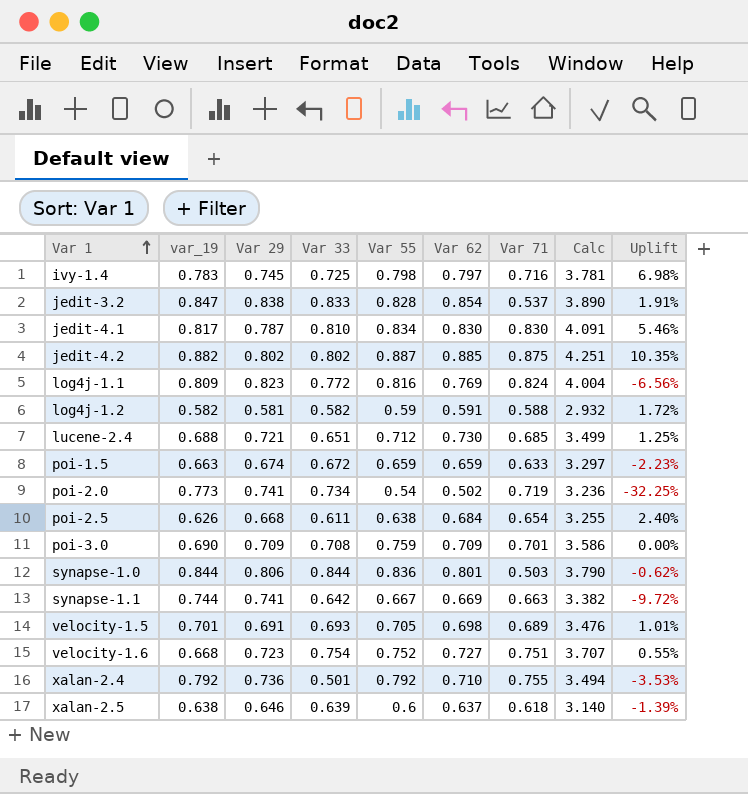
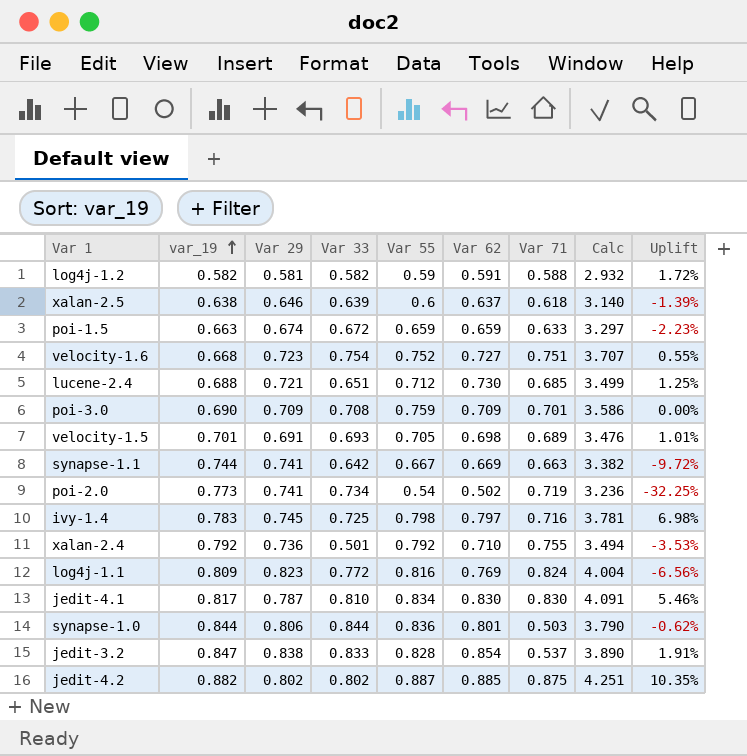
row order: Var 1 ascending -> var_19 ascending
row poi-2.5: 0.626 | 0.668 | 0.611 | 0.638 | 0.684 | 0.654 | 3.255 | 2.40% -> none

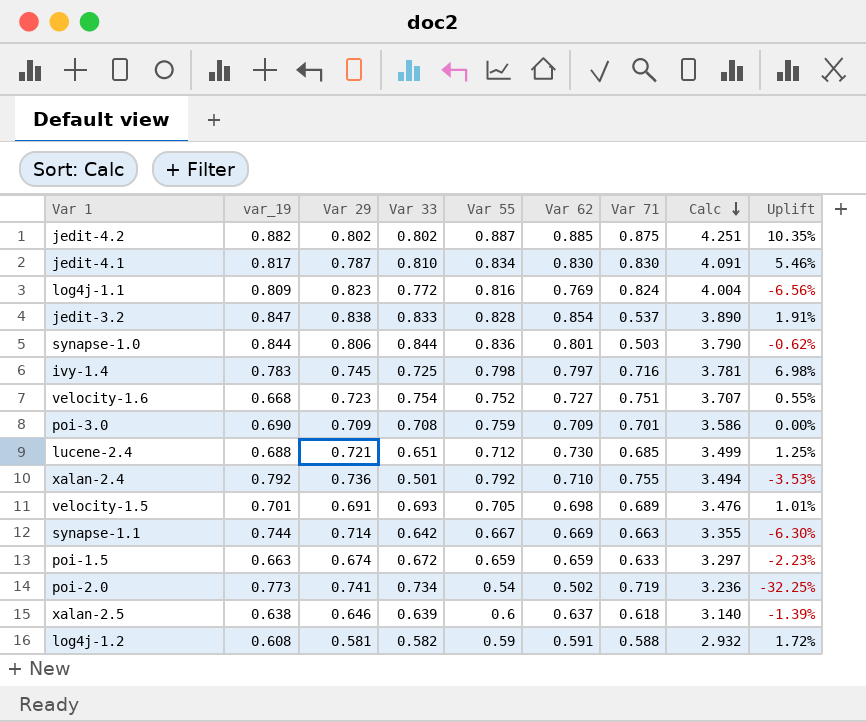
row order: var_19 ascending -> Calc descending
synapse-1.1 | Var 29: 0.741 -> 0.714
synapse-1.1 | Calc: 3.382 -> 3.355
synapse-1.1 | Uplift: -9.72% -> -6.30%
log4j-1.2 | var_19: 0.582 -> 0.608

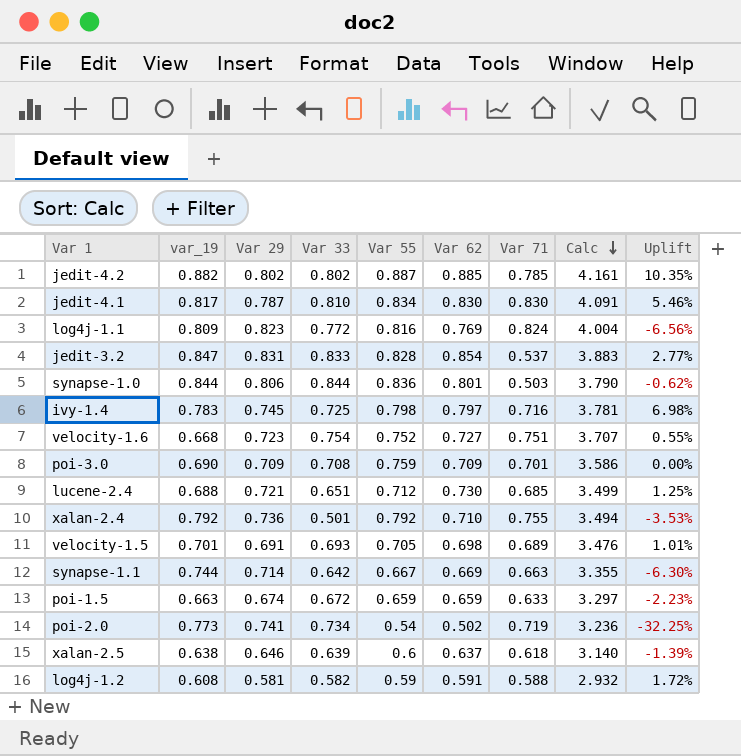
jedit-4.2 | Var 71: 0.875 -> 0.785
jedit-4.2 | Calc: 4.251 -> 4.161
jedit-3.2 | Var 29: 0.838 -> 0.831
jedit-3.2 | Calc: 3.890 -> 3.883
jedit-3.2 | Uplift: 1.91% -> 2.77%

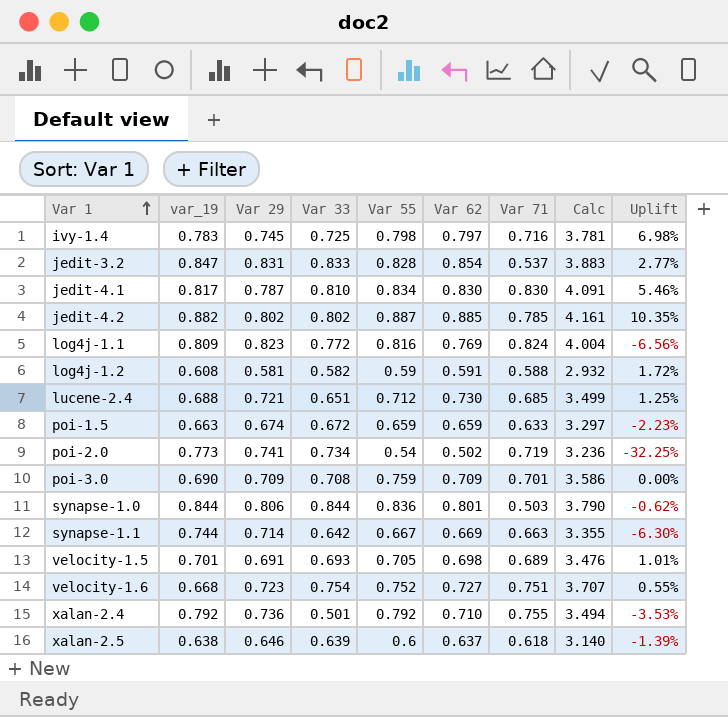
row order: Calc descending -> Var 1 ascending

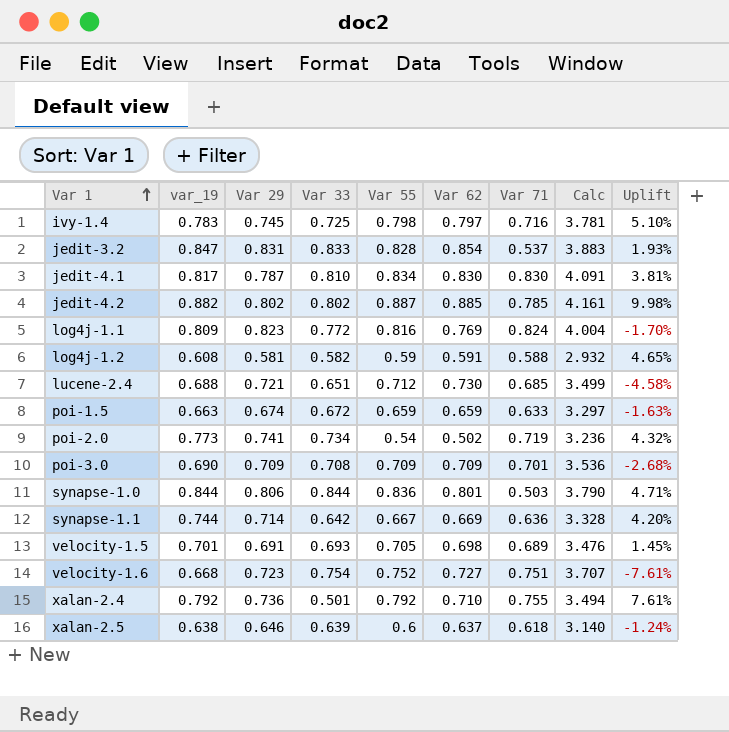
column Uplift | formula: ([Var 62] - [Var 29]) / [Var 29] -> ([var_19] - [Var 29]) / [Var 29]
poi-3.0 | Var 55: 0.759 -> 0.709
poi-3.0 | Calc: 3.586 -> 3.536
synapse-1.1 | Var 71: 0.663 -> 0.636
synapse-1.1 | Calc: 3.355 -> 3.328

